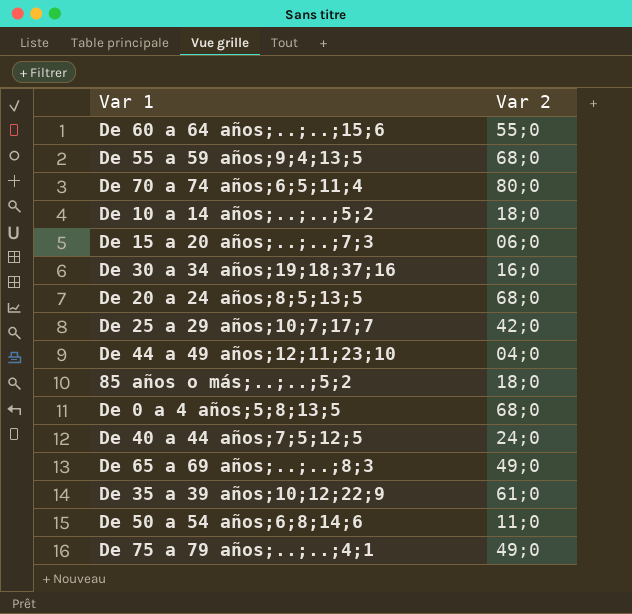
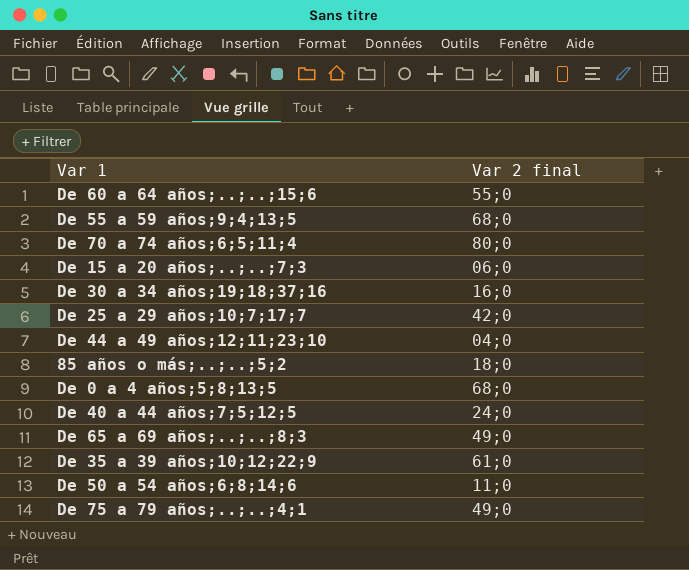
column name: Var 2 -> Var 2 final
row De 10 a 14 años;..;..;5;2: 18;0 -> none
row De 20 a 24 años;8;5;13;5: 68;0 -> none

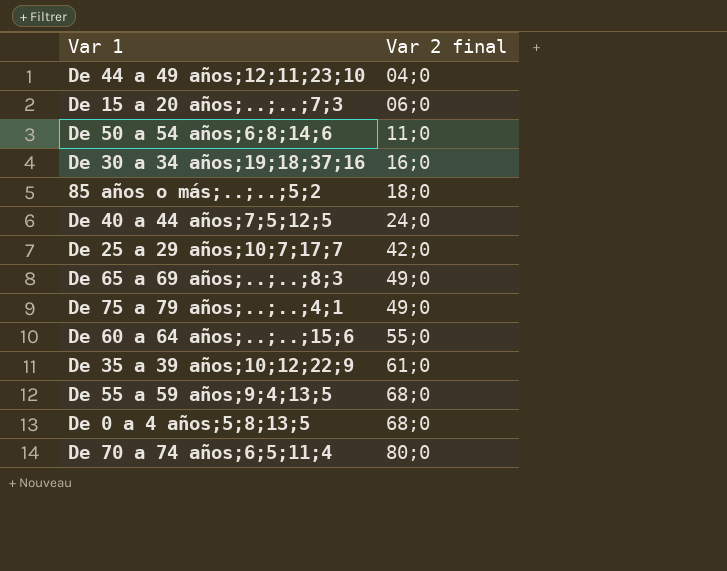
row order: none -> Var 2 final ascending

